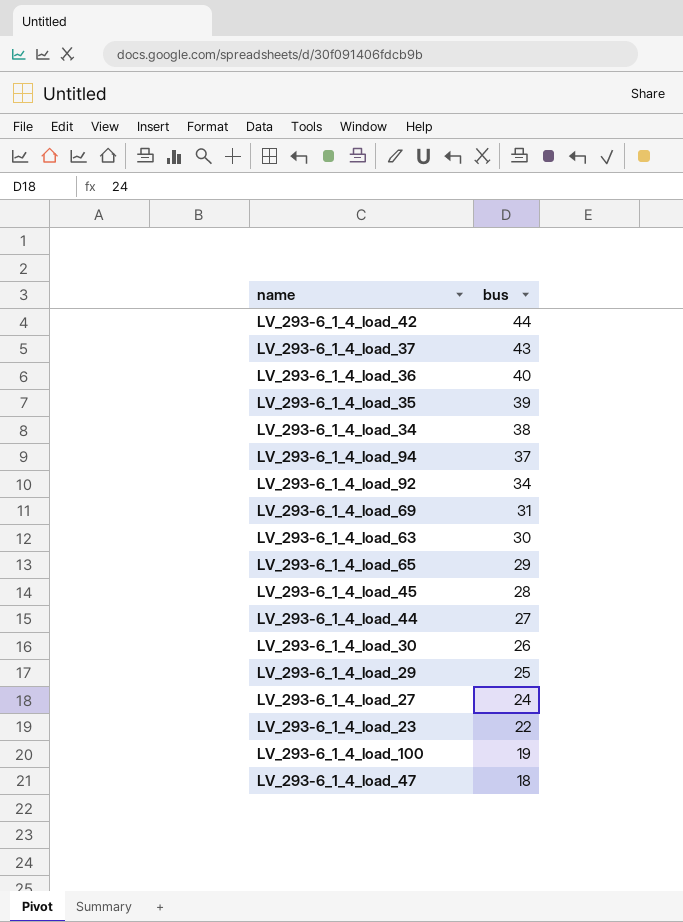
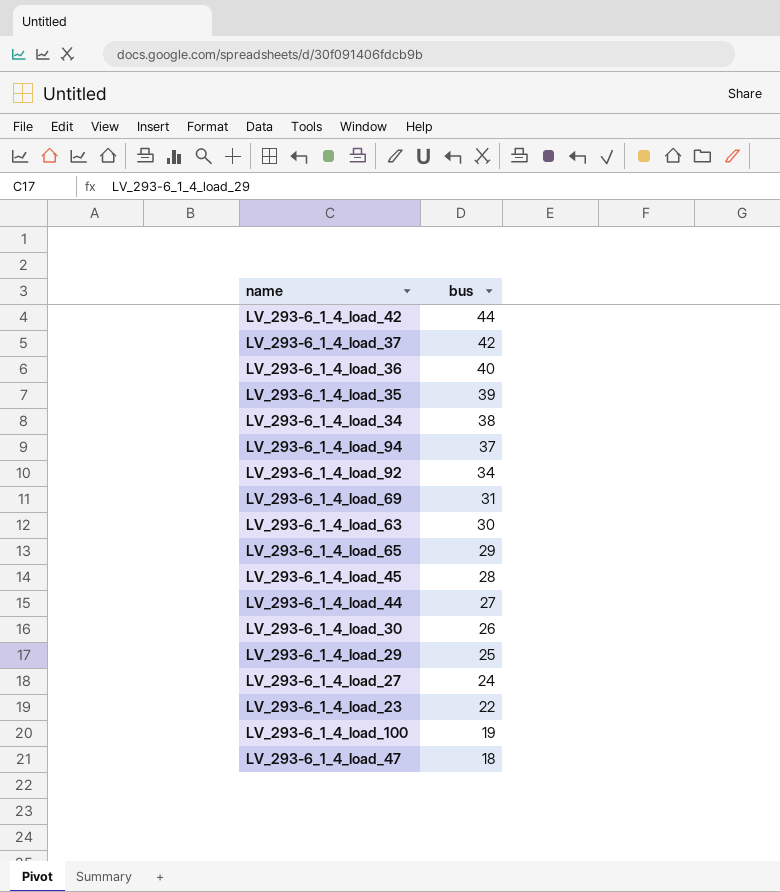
LV_293-6_1_4_load_37 | bus: 43 -> 42

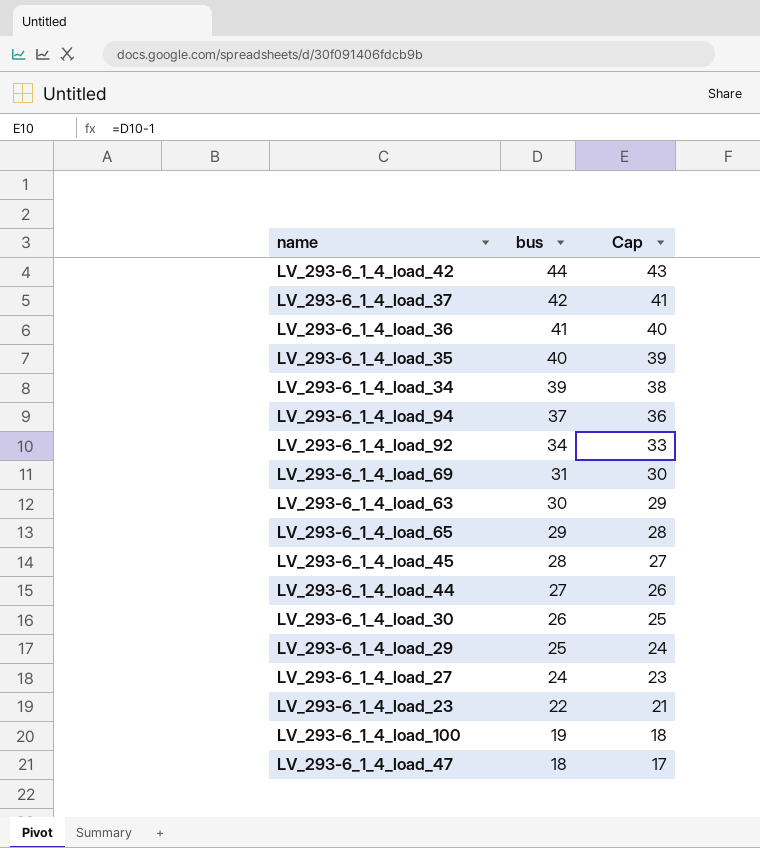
column Cap | formula: none -> [bus] - 1
LV_293-6_1_4_load_36 | bus: 40 -> 41
LV_293-6_1_4_load_35 | bus: 39 -> 40
LV_293-6_1_4_load_34 | bus: 38 -> 39

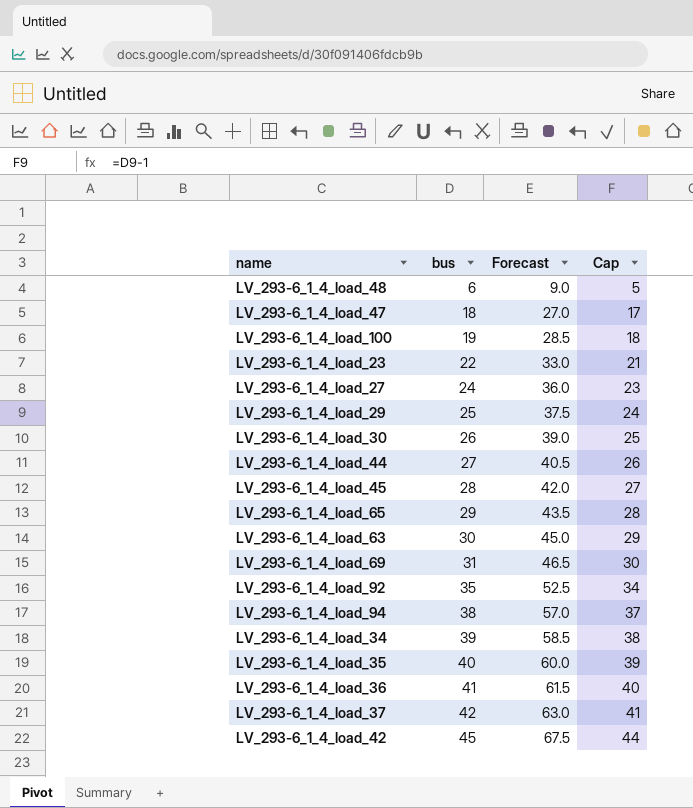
row order: bus descending -> bus ascending
column Forecast | formula: none -> [bus] * 1.5
row LV_293-6_1_4_load_48: none -> 6 | 9.0 | 5
LV_293-6_1_4_load_92 | bus: 34 -> 35
LV_293-6_1_4_load_92 | Cap: 33 -> 34
LV_293-6_1_4_load_94 | bus: 37 -> 38
LV_293-6_1_4_load_94 | Cap: 36 -> 37
LV_293-6_1_4_load_42 | bus: 44 -> 45
LV_293-6_1_4_load_42 | Cap: 43 -> 44

